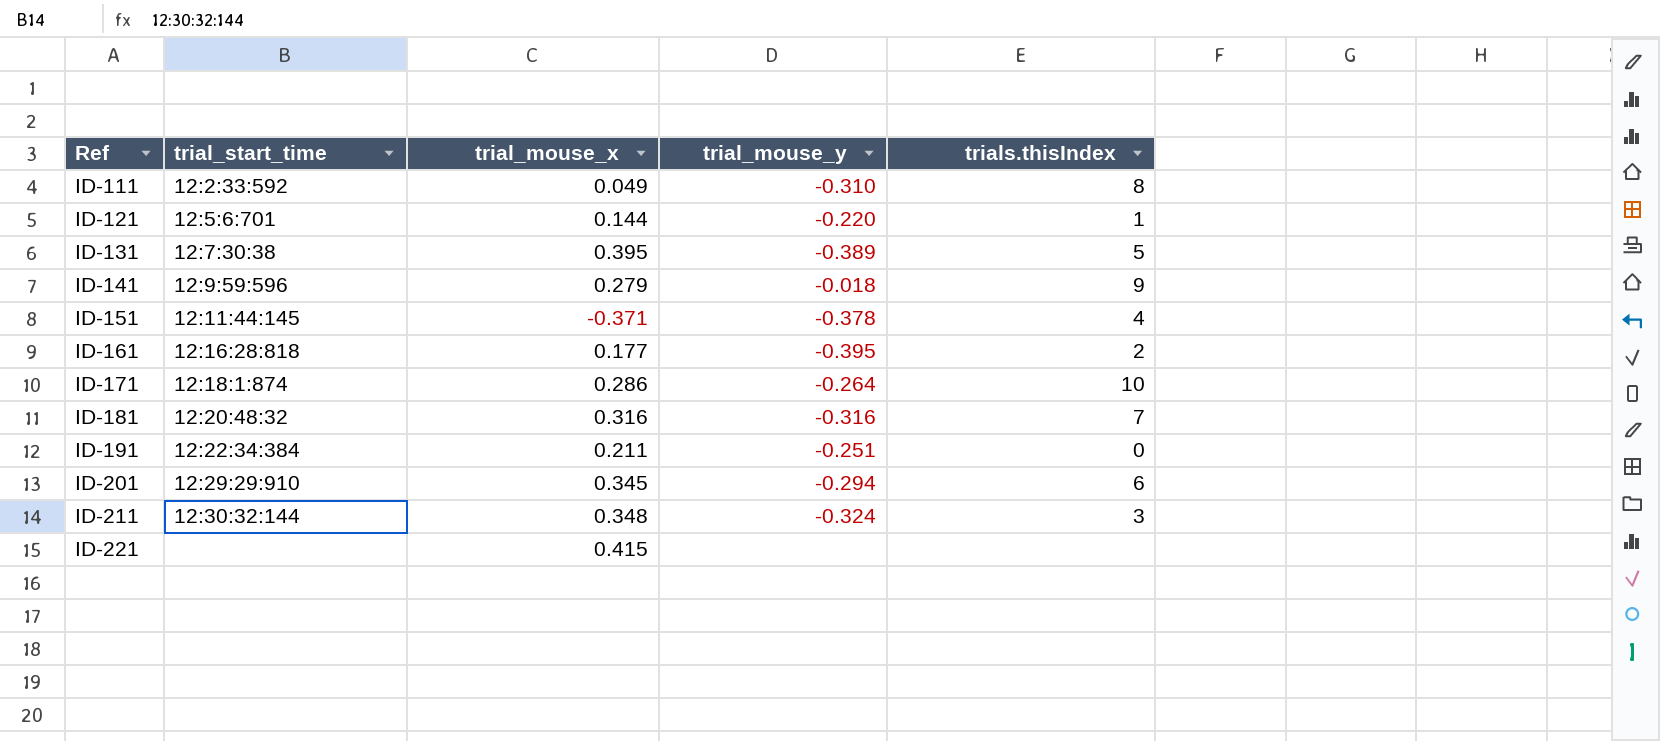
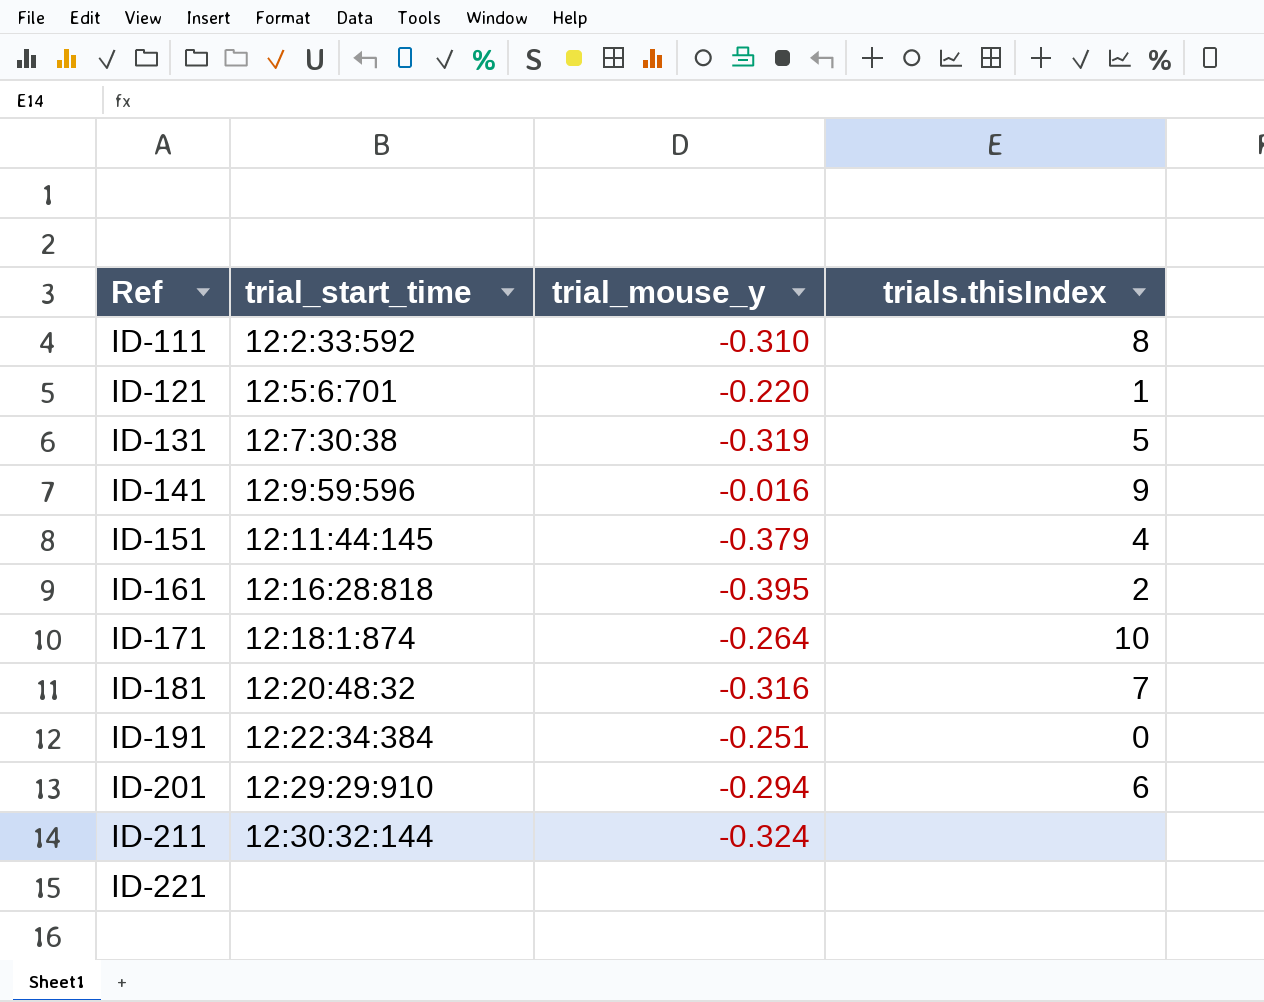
column trial_mouse_x | position: 3 -> none
ID-131 | trial_mouse_y: -0.389 -> -0.319
ID-141 | trial_mouse_y: -0.018 -> -0.016
ID-151 | trial_mouse_y: -0.378 -> -0.379
ID-211 | trials.thisIndex: 3 -> none

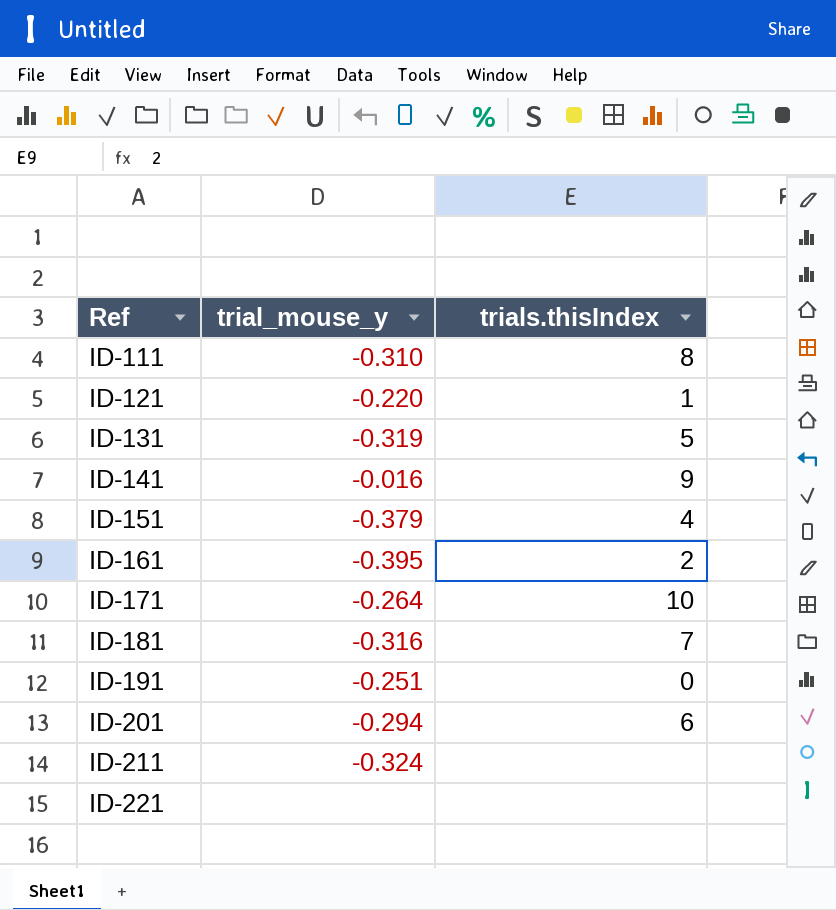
column trial_start_time | position: 2 -> none

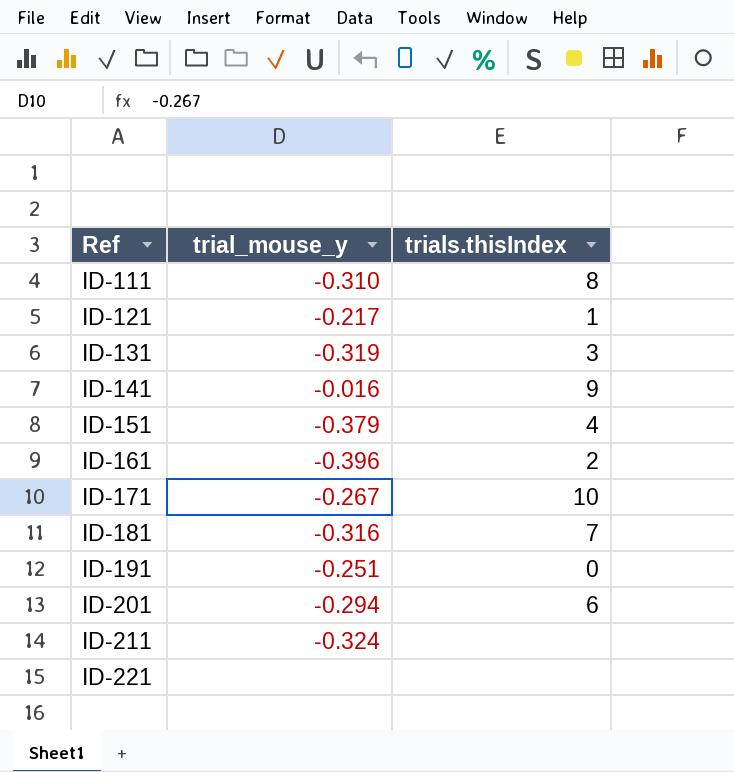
ID-121 | trial_mouse_y: -0.220 -> -0.217
ID-131 | trials.thisIndex: 5 -> 3
ID-161 | trial_mouse_y: -0.395 -> -0.396
ID-171 | trial_mouse_y: -0.264 -> -0.267

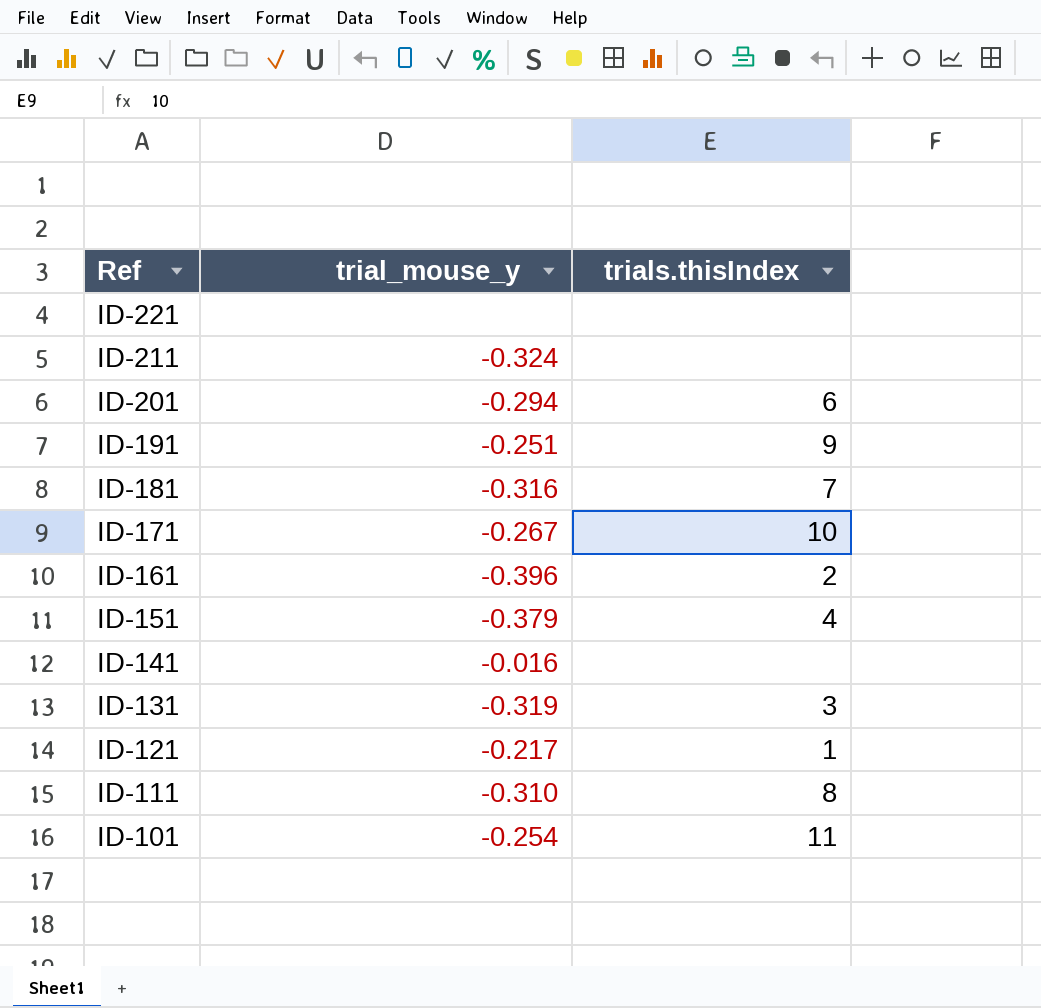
row order: Ref ascending -> Ref descending
ID-191 | trials.thisIndex: 0 -> 9
ID-141 | trials.thisIndex: 9 -> none
row ID-101: none -> -0.254 | 11

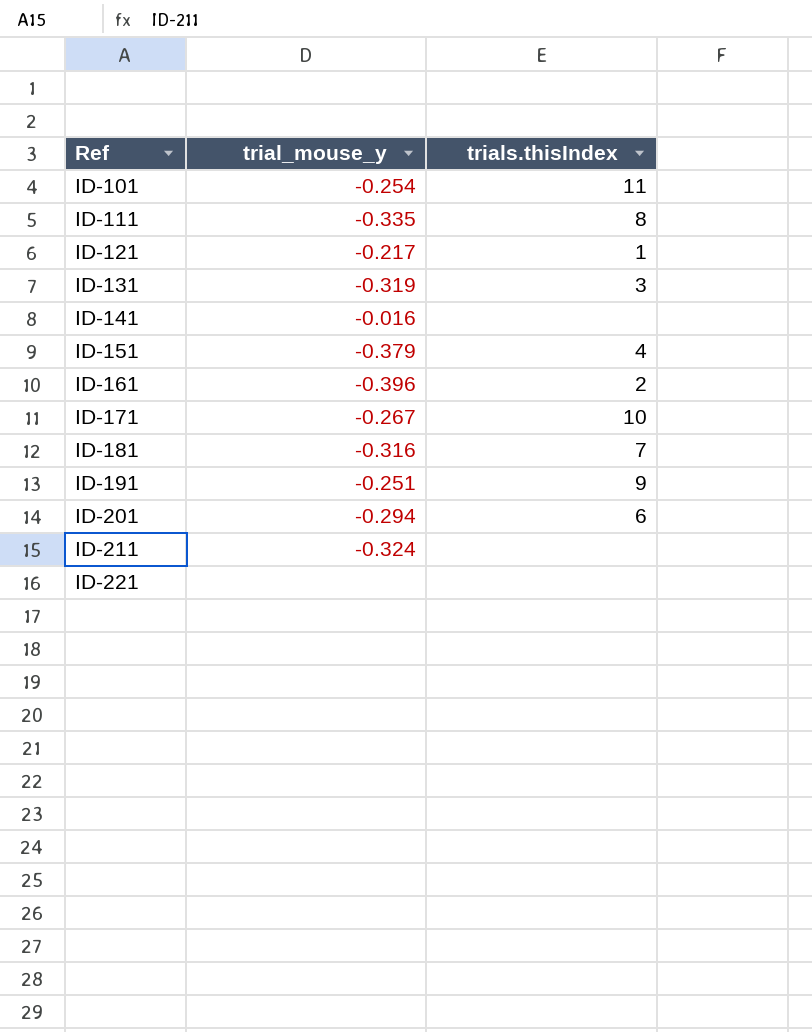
row order: Ref descending -> Ref ascending
ID-111 | trial_mouse_y: -0.310 -> -0.335

